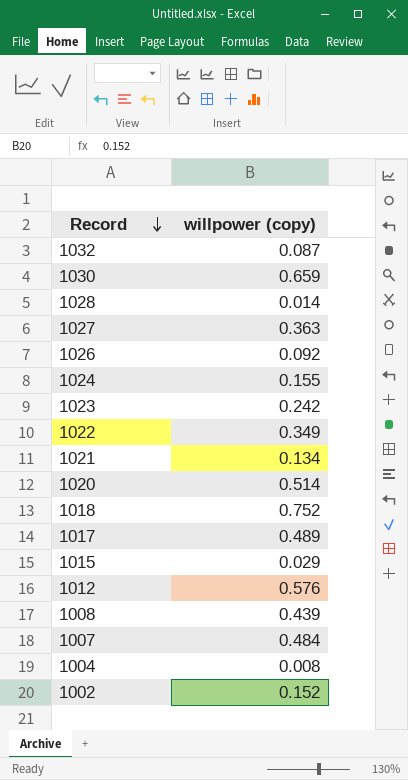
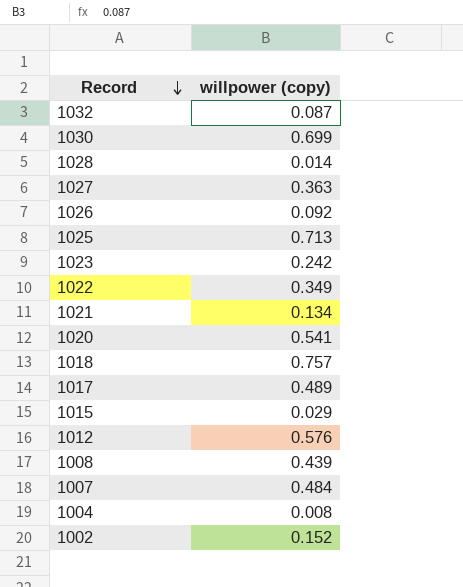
row 1024: 0.155 -> none
1030 | willpower (copy): 0.659 -> 0.699
row 1025: none -> 0.713
1020 | willpower (copy): 0.514 -> 0.541
1018 | willpower (copy): 0.752 -> 0.757

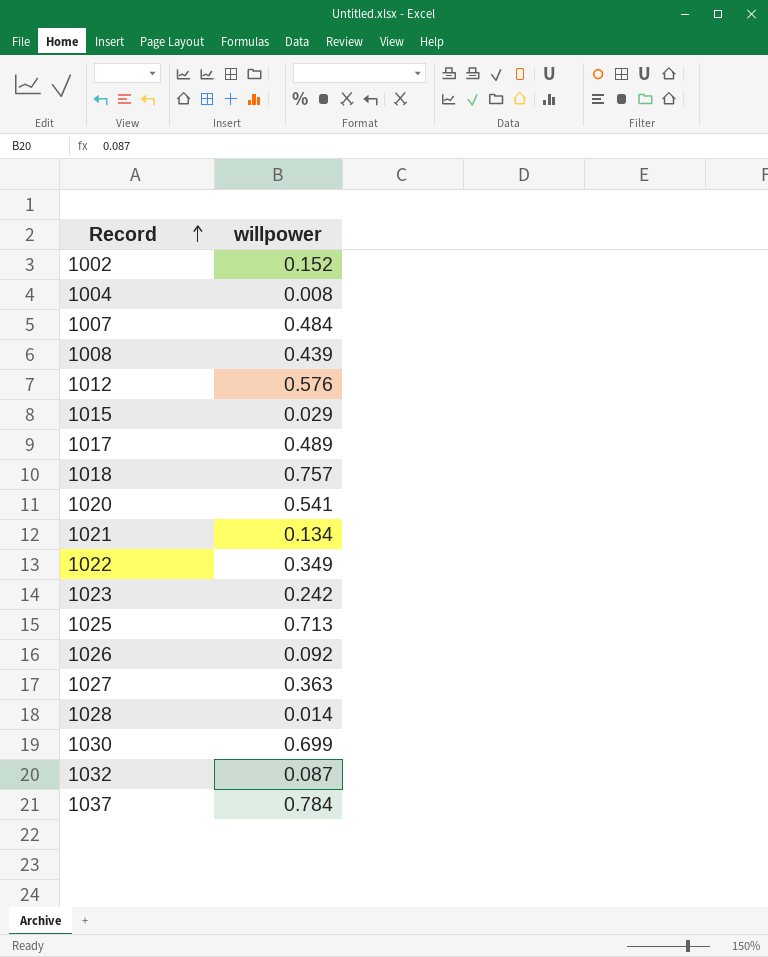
row order: Record descending -> Record ascending
column name: willpower (copy) -> willpower
row 1037: none -> 0.784

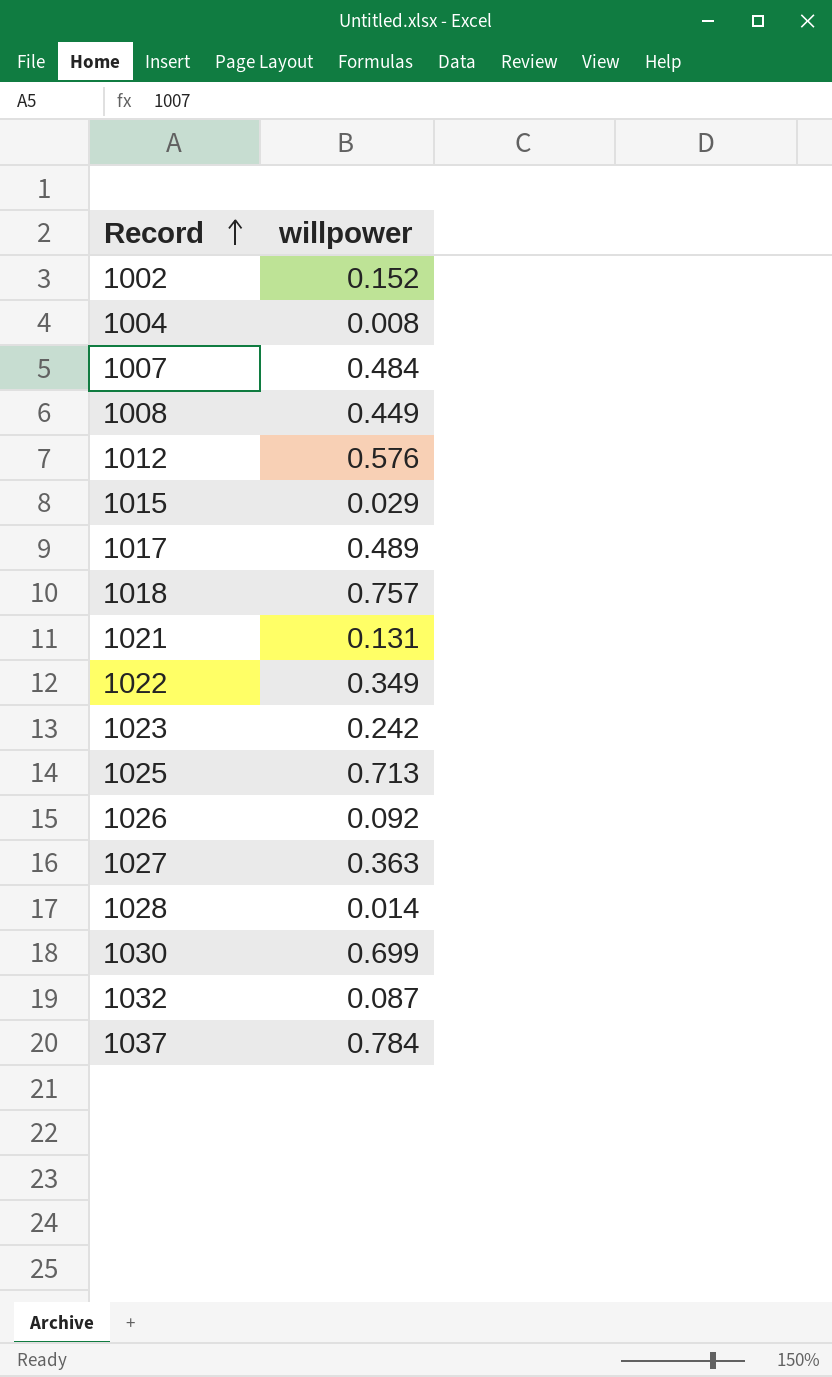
row 1020: 0.541 -> none
1008 | willpower: 0.439 -> 0.449
1021 | willpower: 0.134 -> 0.131

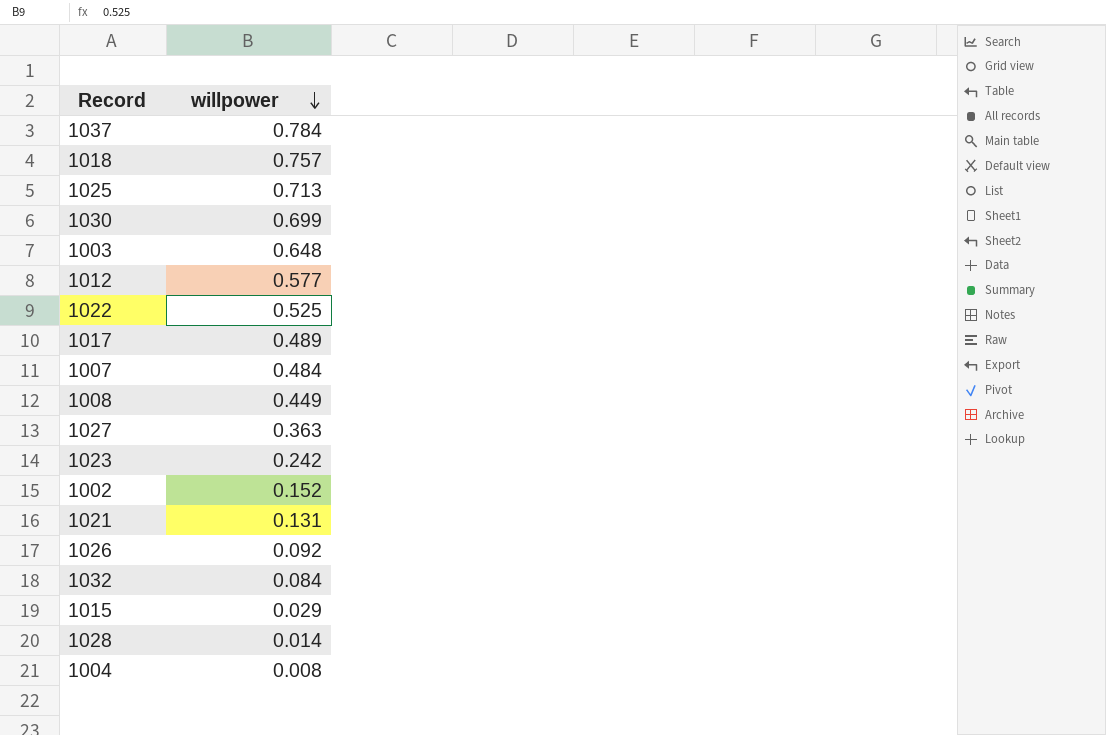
row order: Record ascending -> willpower descending
row 1003: none -> 0.648
1012 | willpower: 0.576 -> 0.577
1022 | willpower: 0.349 -> 0.525
1032 | willpower: 0.087 -> 0.084

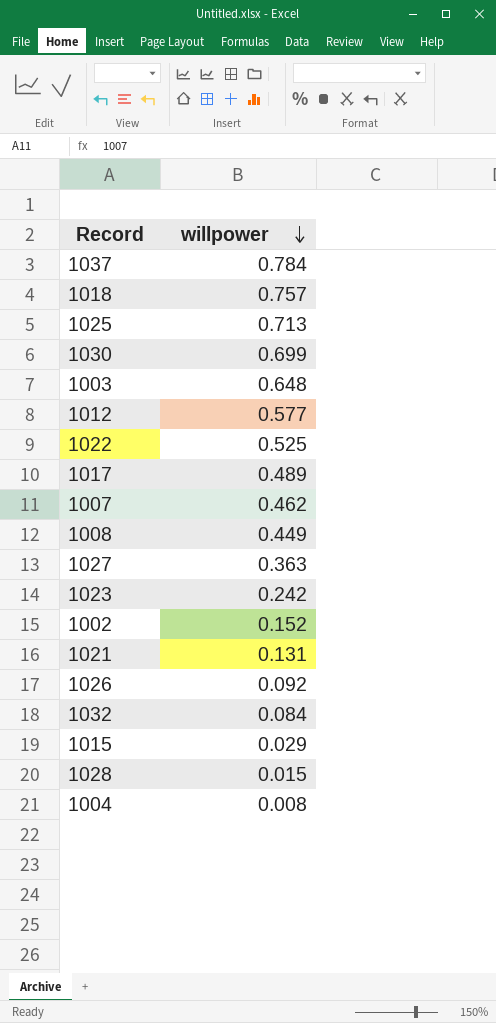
1007 | willpower: 0.484 -> 0.462
1028 | willpower: 0.014 -> 0.015

